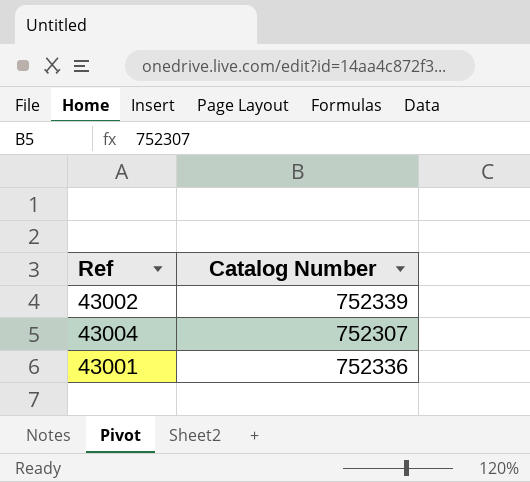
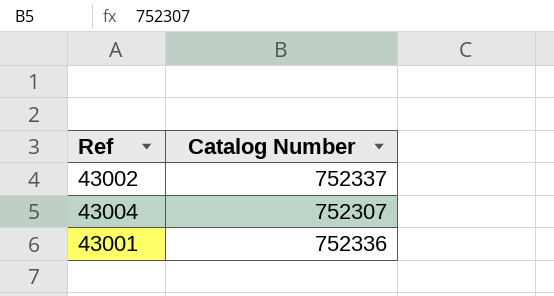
43002 | Catalog Number: 752339 -> 752337

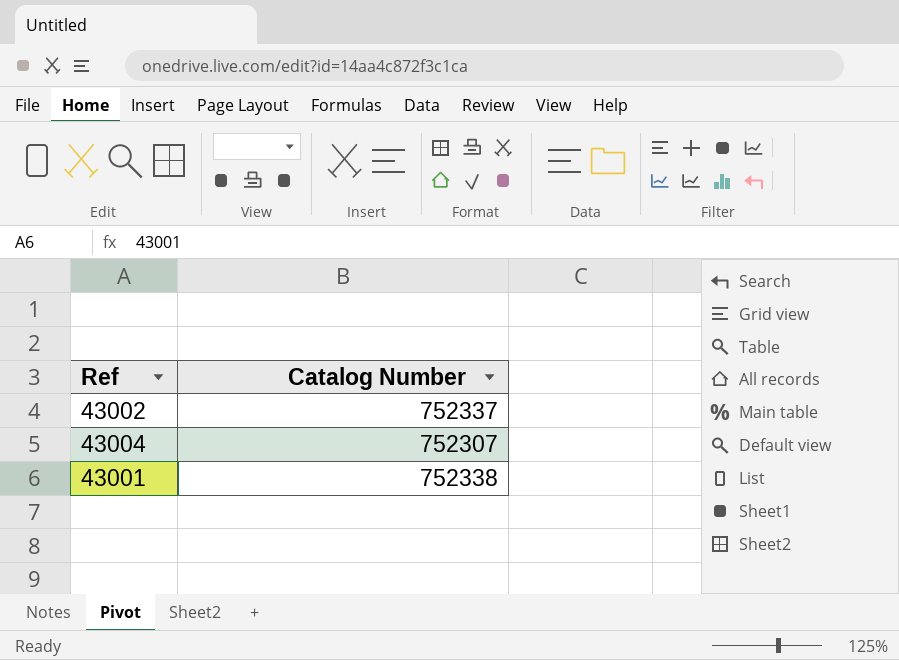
43001 | Catalog Number: 752336 -> 752338

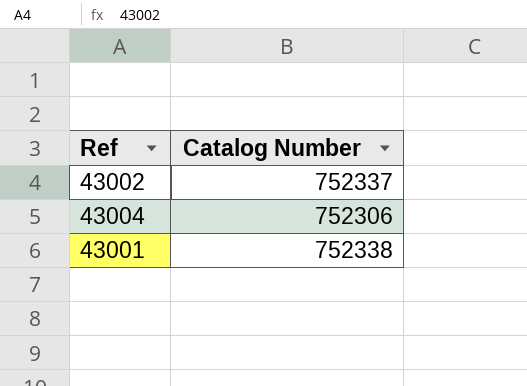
43004 | Catalog Number: 752307 -> 752306

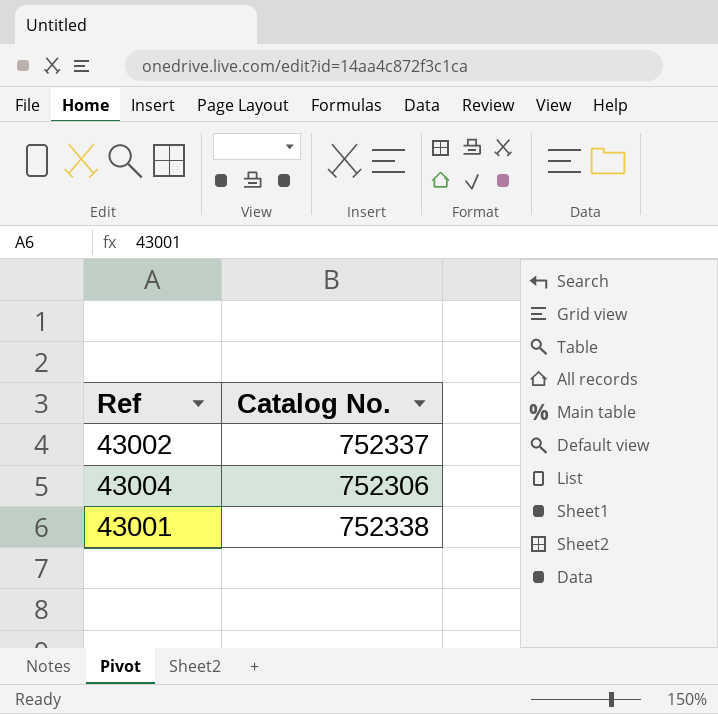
column name: Catalog Number -> Catalog No.

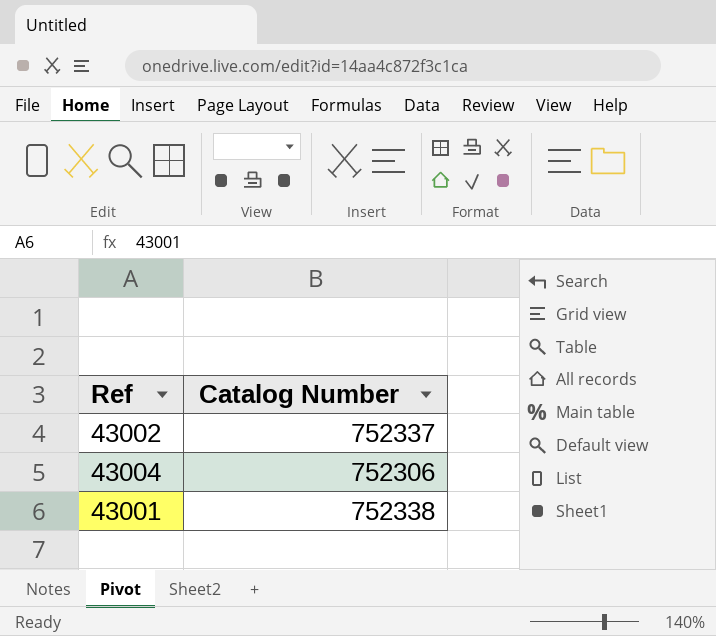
column name: Catalog No. -> Catalog Number

